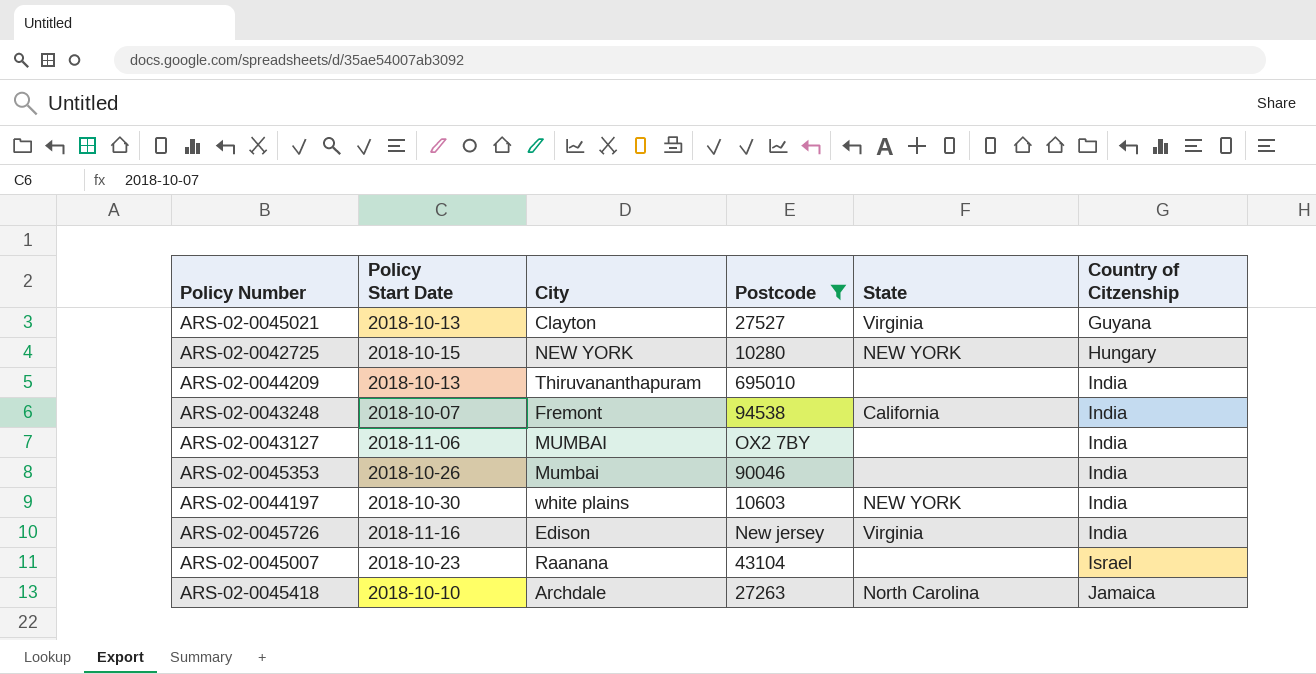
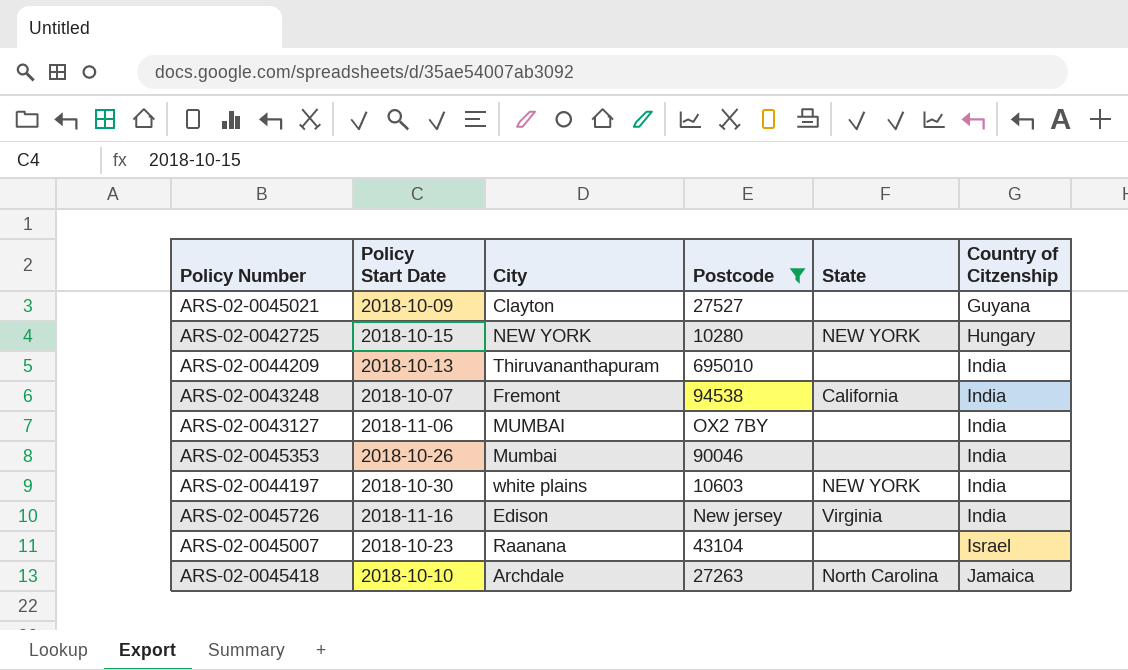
ARS-02-0045021 | Policy Start Date: 2018-10-13 -> 2018-10-09
ARS-02-0045021 | State: Virginia -> none

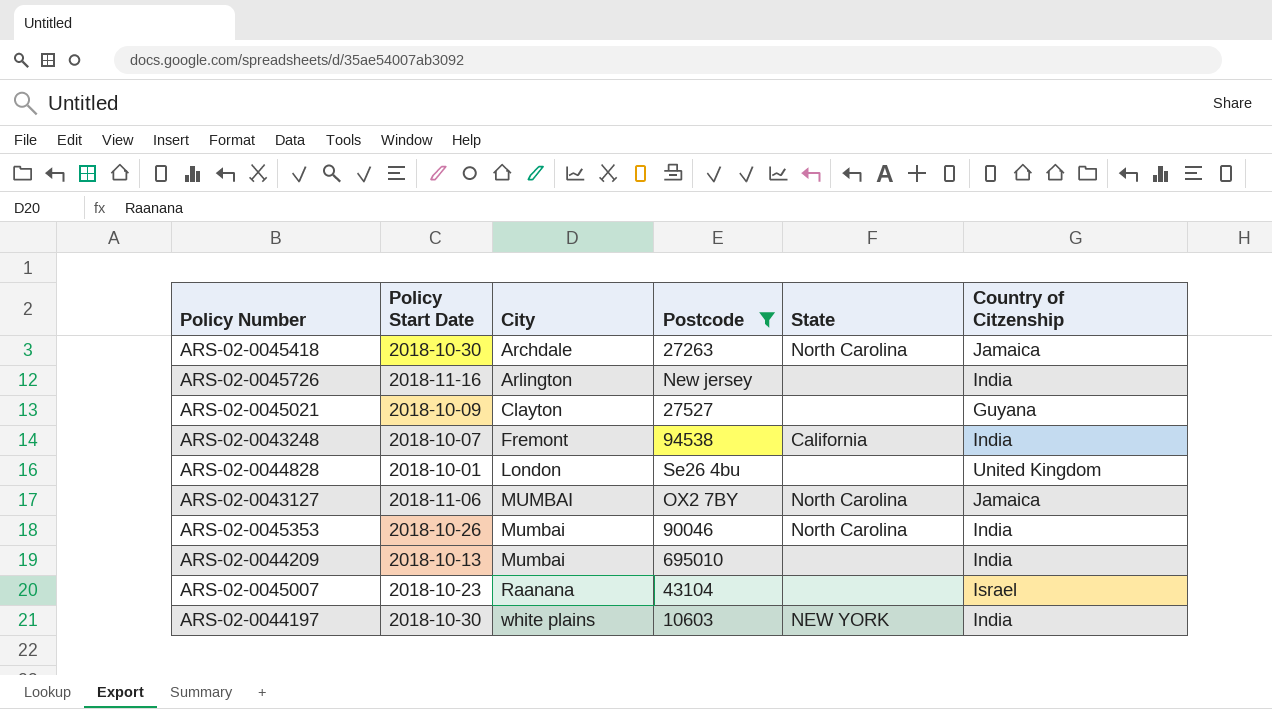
row order: Country of Citzenship ascending -> City ascending
row ARS-02-0042725: 2018-10-15 | NEW YORK | 10280 | NEW YORK | Hungary -> none
ARS-02-0045418 | Policy Start Date: 2018-10-10 -> 2018-10-30
ARS-02-0045726 | City: Edison -> Arlington
ARS-02-0045726 | State: Virginia -> none
row ARS-02-0044828: none -> 2018-10-01 | London | Se26 4bu | none | United Kingdom
ARS-02-0043127 | State: none -> North Carolina
ARS-02-0043127 | Country of Citzenship: India -> Jamaica
ARS-02-0045353 | State: none -> North Carolina
ARS-02-0044209 | City: Thiruvananthapuram -> Mumbai

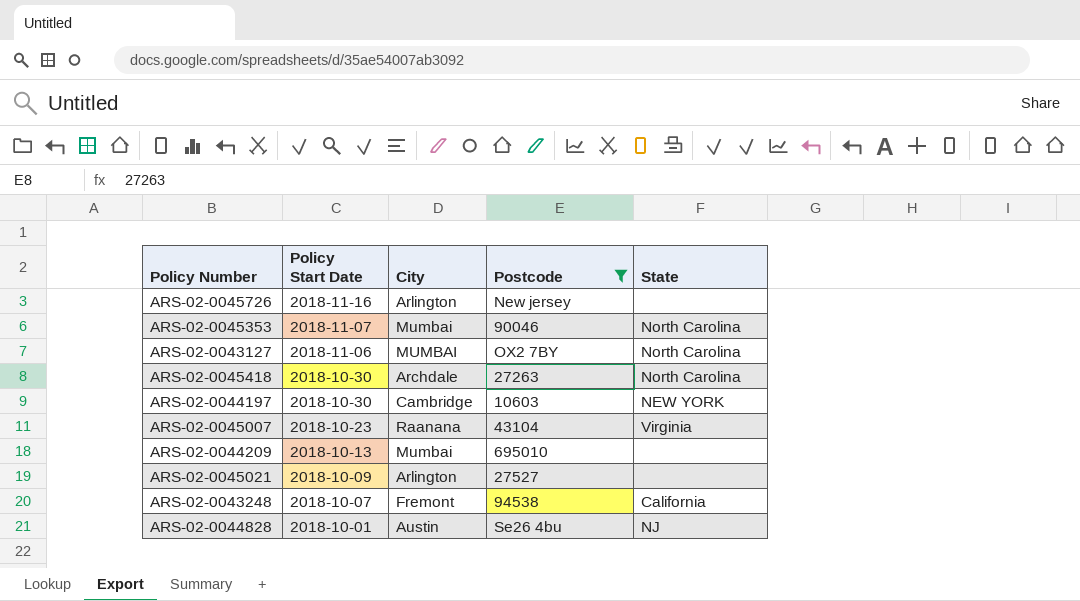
row order: City ascending -> Policy Start Date descending
column Country of Citzenship | position: 6 -> none
ARS-02-0045353 | Policy Start Date: 2018-10-26 -> 2018-11-07
ARS-02-0044197 | City: white plains -> Cambridge
ARS-02-0045007 | State: none -> Virginia
ARS-02-0045021 | City: Clayton -> Arlington
ARS-02-0044828 | City: London -> Austin
ARS-02-0044828 | State: none -> NJ

